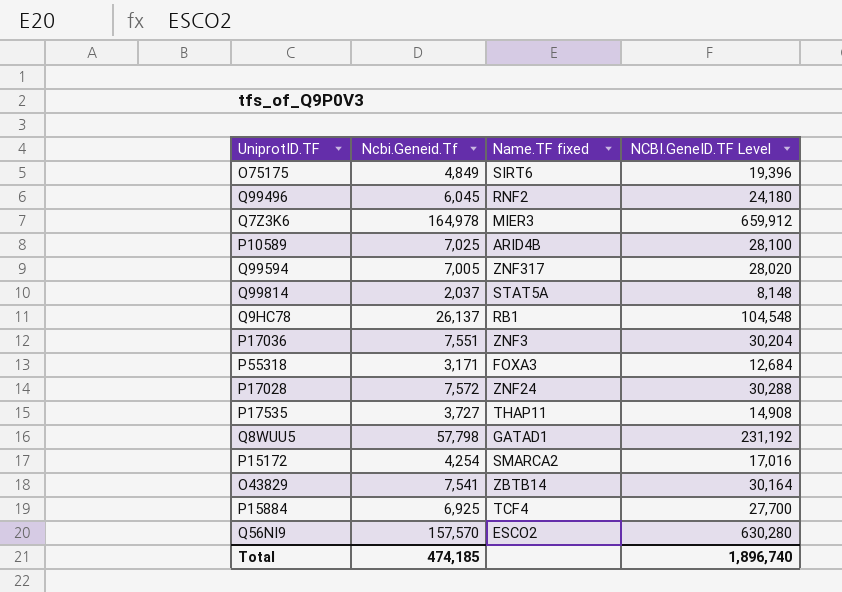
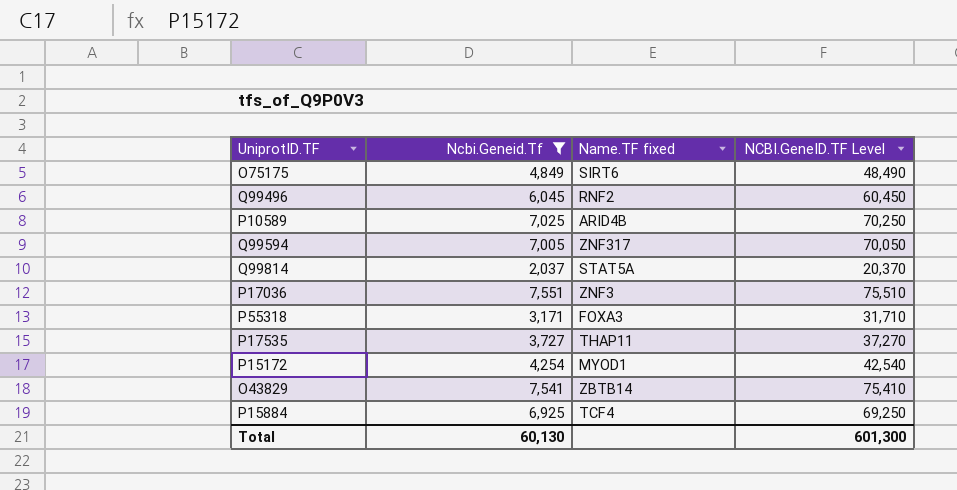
filter: none -> Ncbi.Geneid.Tf <= 7,551
column NCBI.GeneID.TF Level | formula: [Ncbi.Geneid.Tf] * 4 -> [Ncbi.Geneid.Tf] * 10
P15172 | Name.TF fixed: SMARCA2 -> MYOD1
Total | Ncbi.Geneid.Tf: 474,185 -> 60,130
Total | NCBI.GeneID.TF Level: 1,896,740 -> 601,300

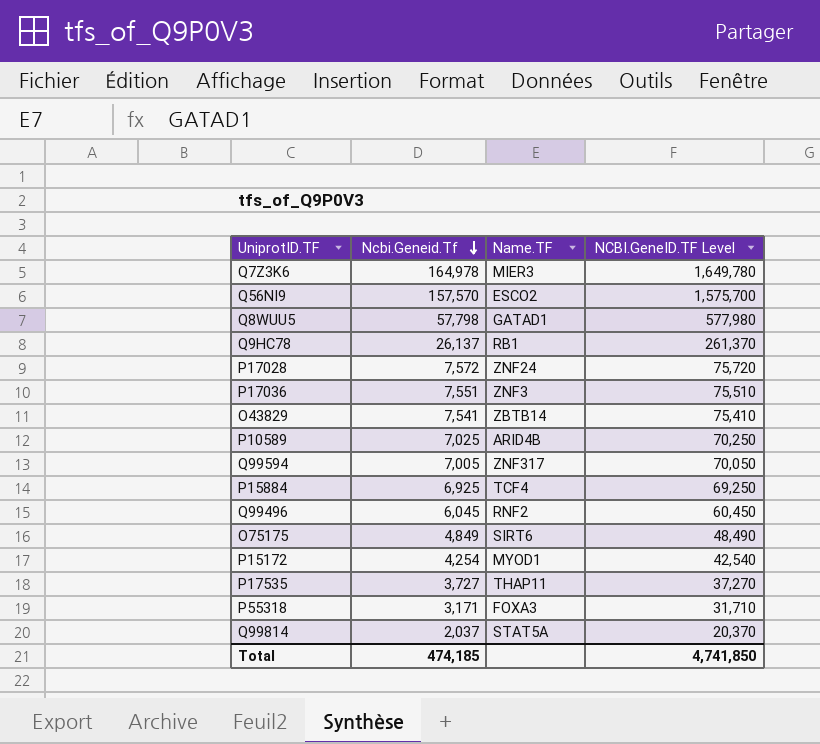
filter: Ncbi.Geneid.Tf <= 7,551 -> none
row order: none -> Ncbi.Geneid.Tf descending
column name: Name.TF fixed -> Name.TF
Total | Ncbi.Geneid.Tf: 60,130 -> 474,185
Total | NCBI.GeneID.TF Level: 601,300 -> 4,741,850

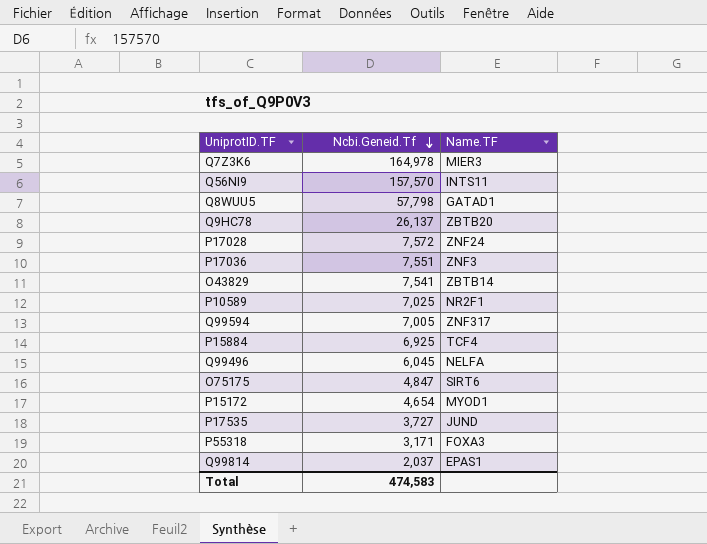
column NCBI.GeneID.TF Level | formula: [Ncbi.Geneid.Tf] * 10 -> none
Q56NI9 | Name.TF: ESCO2 -> INTS11
Q9HC78 | Name.TF: RB1 -> ZBTB20
P10589 | Name.TF: ARID4B -> NR2F1
Q99496 | Name.TF: RNF2 -> NELFA
O75175 | Ncbi.Geneid.Tf: 4,849 -> 4,847
P15172 | Ncbi.Geneid.Tf: 4,254 -> 4,654
P17535 | Name.TF: THAP11 -> JUND
Q99814 | Name.TF: STAT5A -> EPAS1
Total | Ncbi.Geneid.Tf: 474,185 -> 474,583

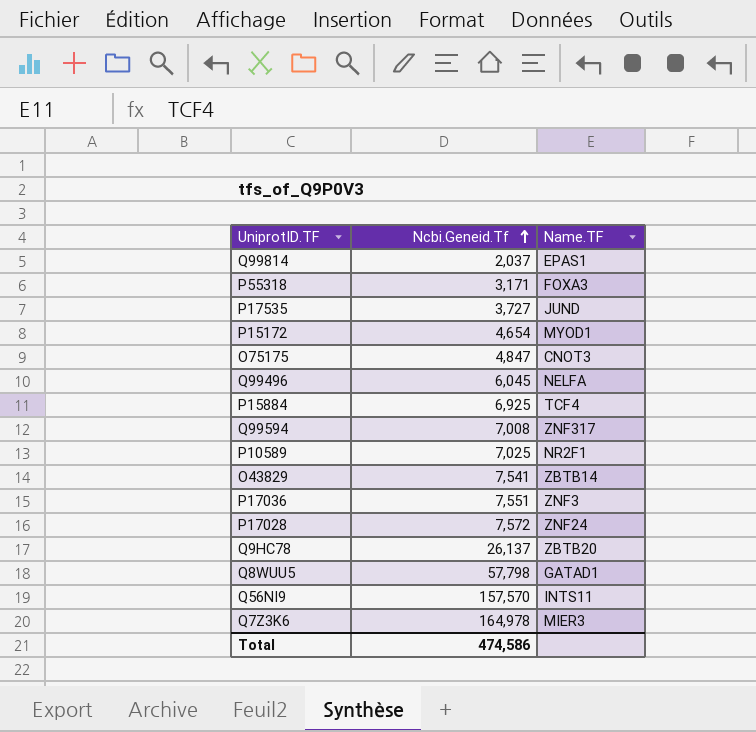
row order: Ncbi.Geneid.Tf descending -> Ncbi.Geneid.Tf ascending
O75175 | Name.TF: SIRT6 -> CNOT3
Q99594 | Ncbi.Geneid.Tf: 7,005 -> 7,008
Total | Ncbi.Geneid.Tf: 474,583 -> 474,586

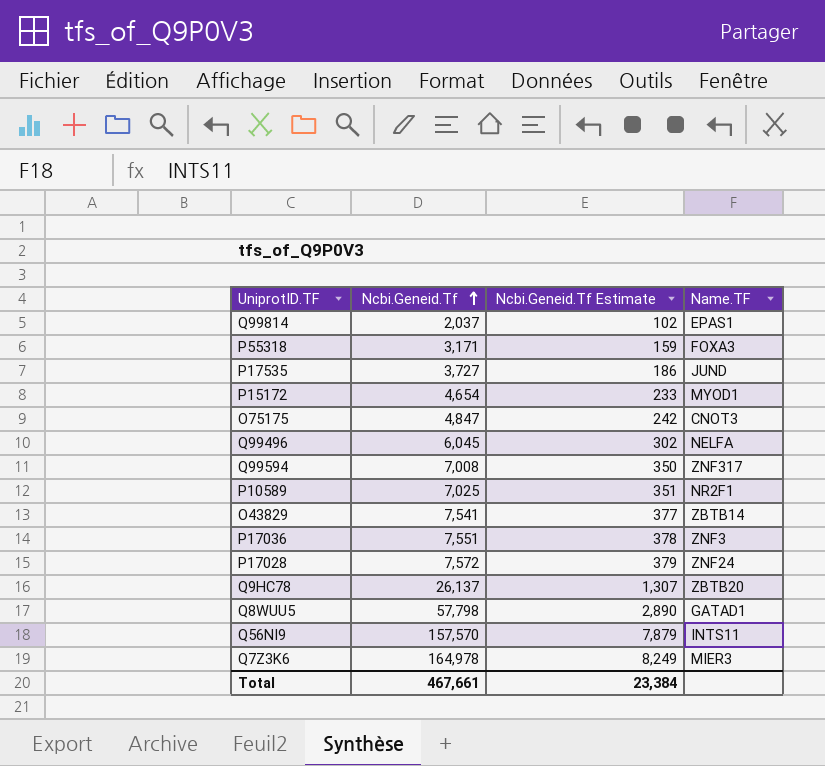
column Ncbi.Geneid.Tf Estimate | formula: none -> [Ncbi.Geneid.Tf] * 0.05
row P15884: 6,925 | TCF4 -> none
Total | Ncbi.Geneid.Tf: 474,586 -> 467,661

